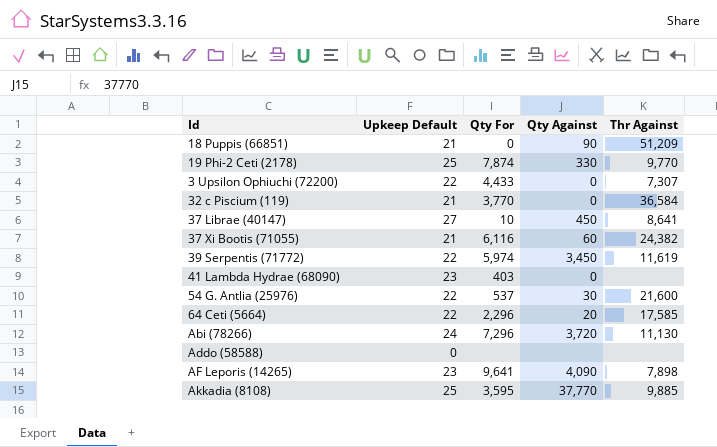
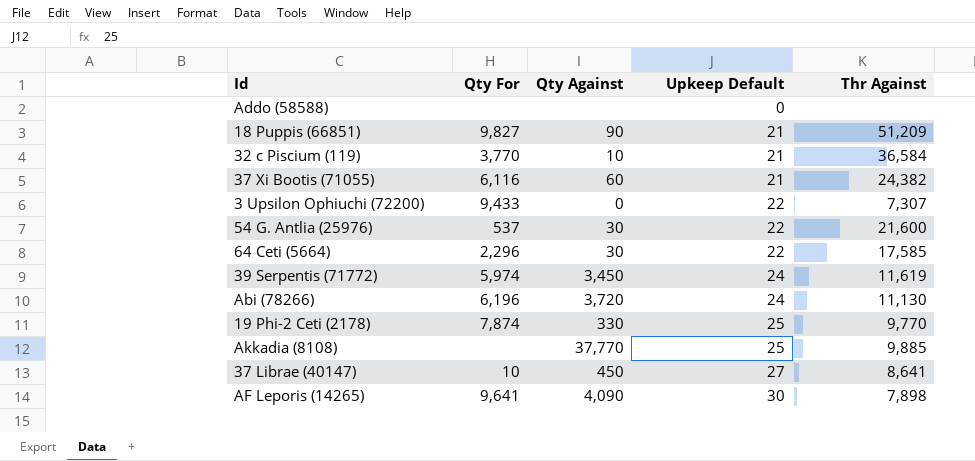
row order: none -> Upkeep Default ascending
column Upkeep Default | position: 2 -> 4
row 41 Lambda Hydrae (68090): 23 | 403 | 0 | none -> none
18 Puppis (66851) | Qty For: 0 -> 9,827
32 c Piscium (119) | Qty Against: 0 -> 10
3 Upsilon Ophiuchi (72200) | Qty For: 4,433 -> 9,433
64 Ceti (5664) | Qty Against: 20 -> 30
39 Serpentis (71772) | Upkeep Default: 22 -> 24
Abi (78266) | Qty For: 7,296 -> 6,196
Akkadia (8108) | Qty For: 3,595 -> none
AF Leporis (14265) | Upkeep Default: 23 -> 30

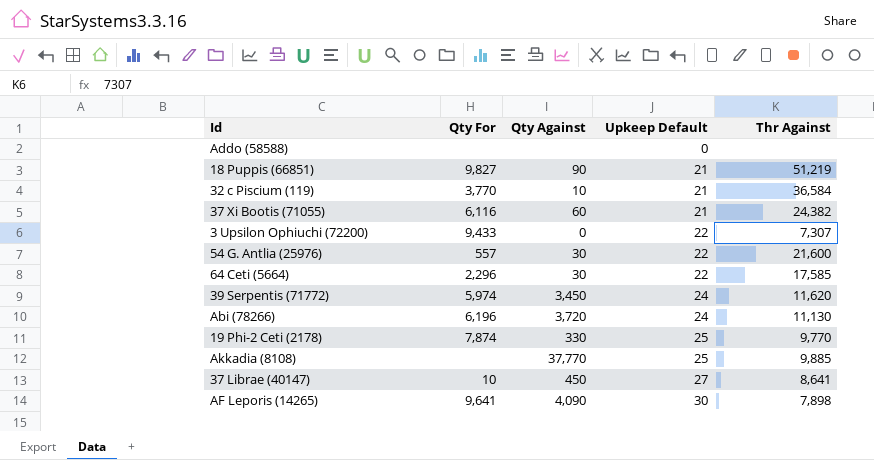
18 Puppis (66851) | Thr Against: 51,209 -> 51,219
54 G. Antlia (25976) | Qty For: 537 -> 557
39 Serpentis (71772) | Thr Against: 11,619 -> 11,620

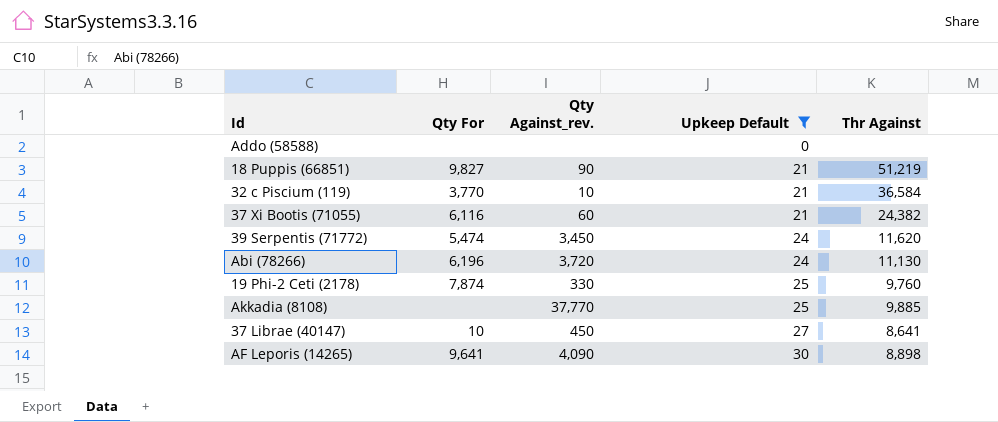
filter: none -> Upkeep Default != 22
column name: Qty Against -> Qty Against_rev.
39 Serpentis (71772) | Qty For: 5,974 -> 5,474
19 Phi-2 Ceti (2178) | Thr Against: 9,770 -> 9,760
AF Leporis (14265) | Thr Against: 7,898 -> 8,898

